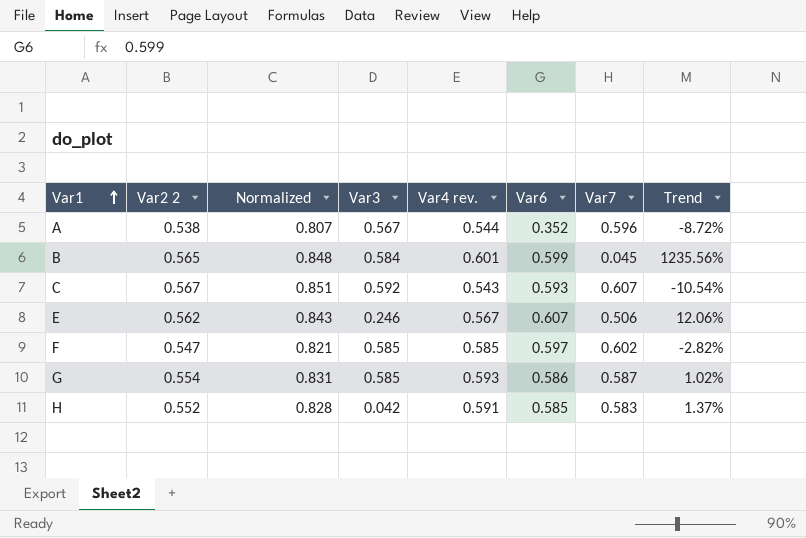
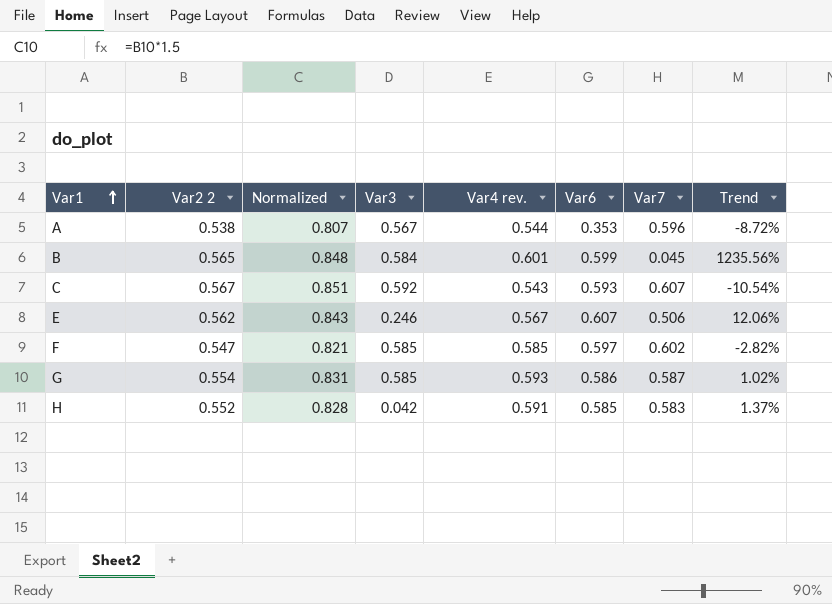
A | Var6: 0.352 -> 0.353

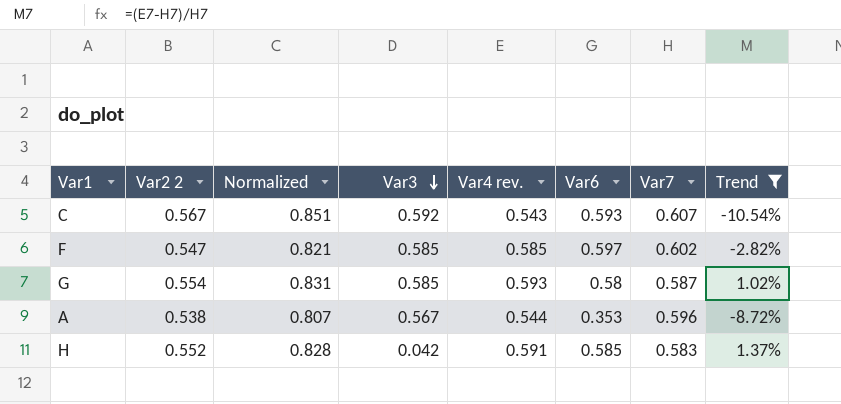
filter: none -> Trend <= 1.37%
row order: Var1 ascending -> Var3 descending
G | Var6: 0.586 -> 0.58

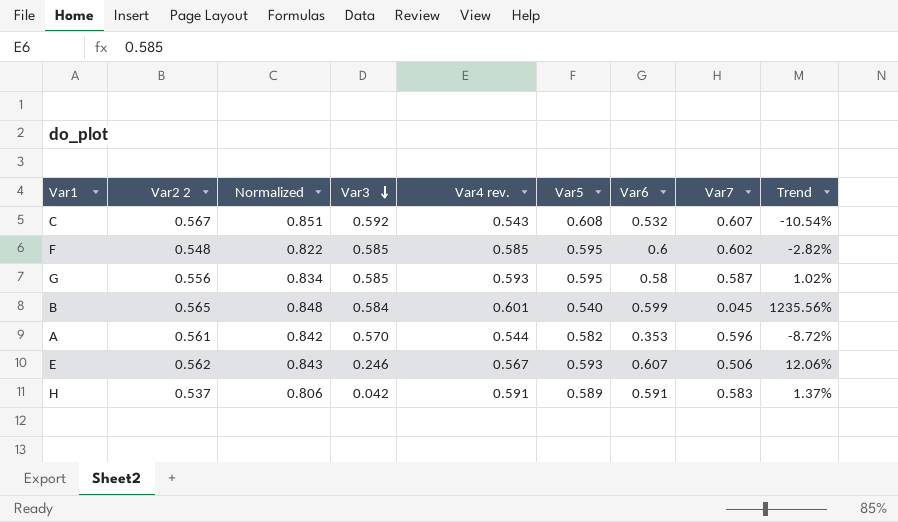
filter: Trend <= 1.37% -> none
column Var5 | position: none -> 6
C | Var6: 0.593 -> 0.532
F | Var2 2: 0.547 -> 0.548
F | Normalized: 0.821 -> 0.822
F | Var6: 0.597 -> 0.6
G | Var2 2: 0.554 -> 0.556
G | Normalized: 0.831 -> 0.834
A | Var2 2: 0.538 -> 0.561
A | Normalized: 0.807 -> 0.842
A | Var3: 0.567 -> 0.570
H | Var2 2: 0.552 -> 0.537
H | Normalized: 0.828 -> 0.806
H | Var6: 0.585 -> 0.591

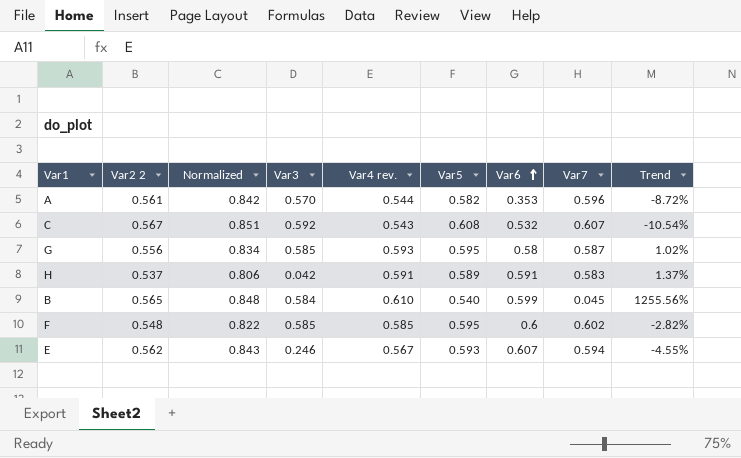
row order: Var3 descending -> Var6 ascending
B | Var4 rev.: 0.601 -> 0.610
B | Trend: 1235.56% -> 1255.56%
E | Var7: 0.506 -> 0.594
E | Trend: 12.06% -> -4.55%

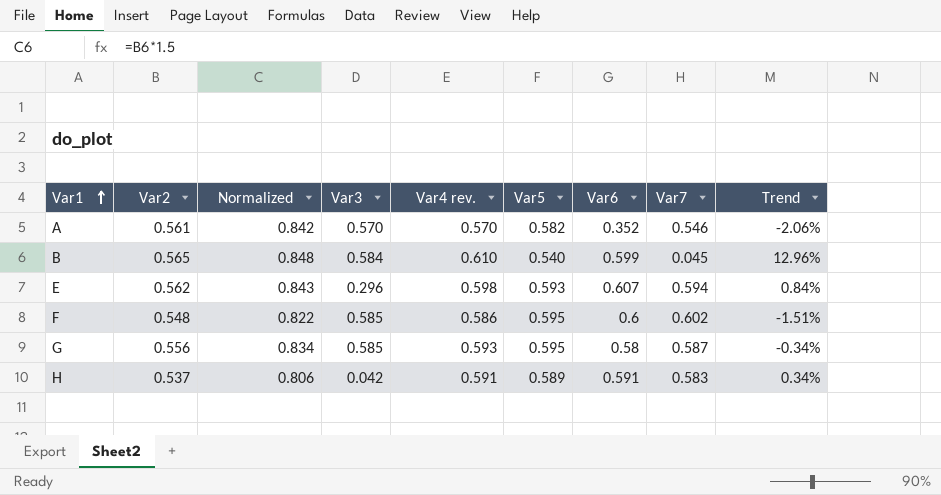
row order: Var6 ascending -> Var1 ascending
column name: Var2 2 -> Var2
column Trend | formula: ([Var4 rev.] - [Var7]) / [Var7] -> ([Var4 rev.] - [Var5]) / [Var5]
row C: 0.567 | 0.851 | 0.592 | 0.543 | 0.608 | 0.532 | 0.607 | -10.54% -> none
A | Var4 rev.: 0.544 -> 0.570
A | Var6: 0.353 -> 0.352
A | Var7: 0.596 -> 0.546
E | Var3: 0.246 -> 0.296
E | Var4 rev.: 0.567 -> 0.598
F | Var4 rev.: 0.585 -> 0.586

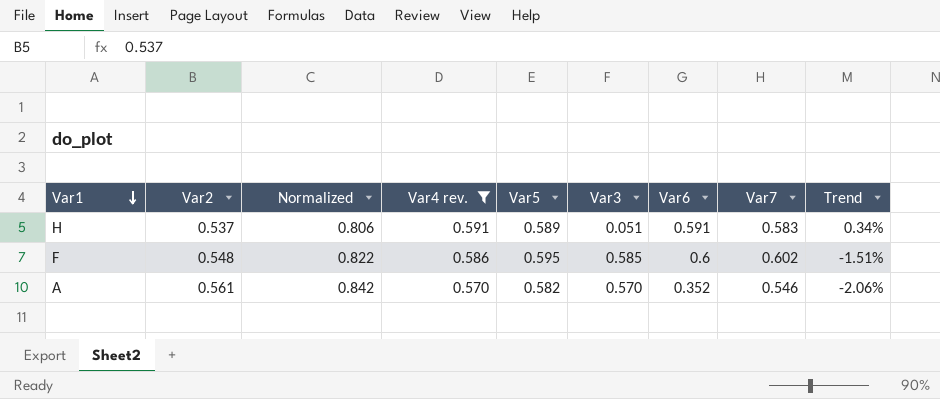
filter: none -> Var4 rev. <= 0.591
row order: Var1 ascending -> Var1 descending
column Var3 | position: 4 -> 6
H | Var3: 0.042 -> 0.051

